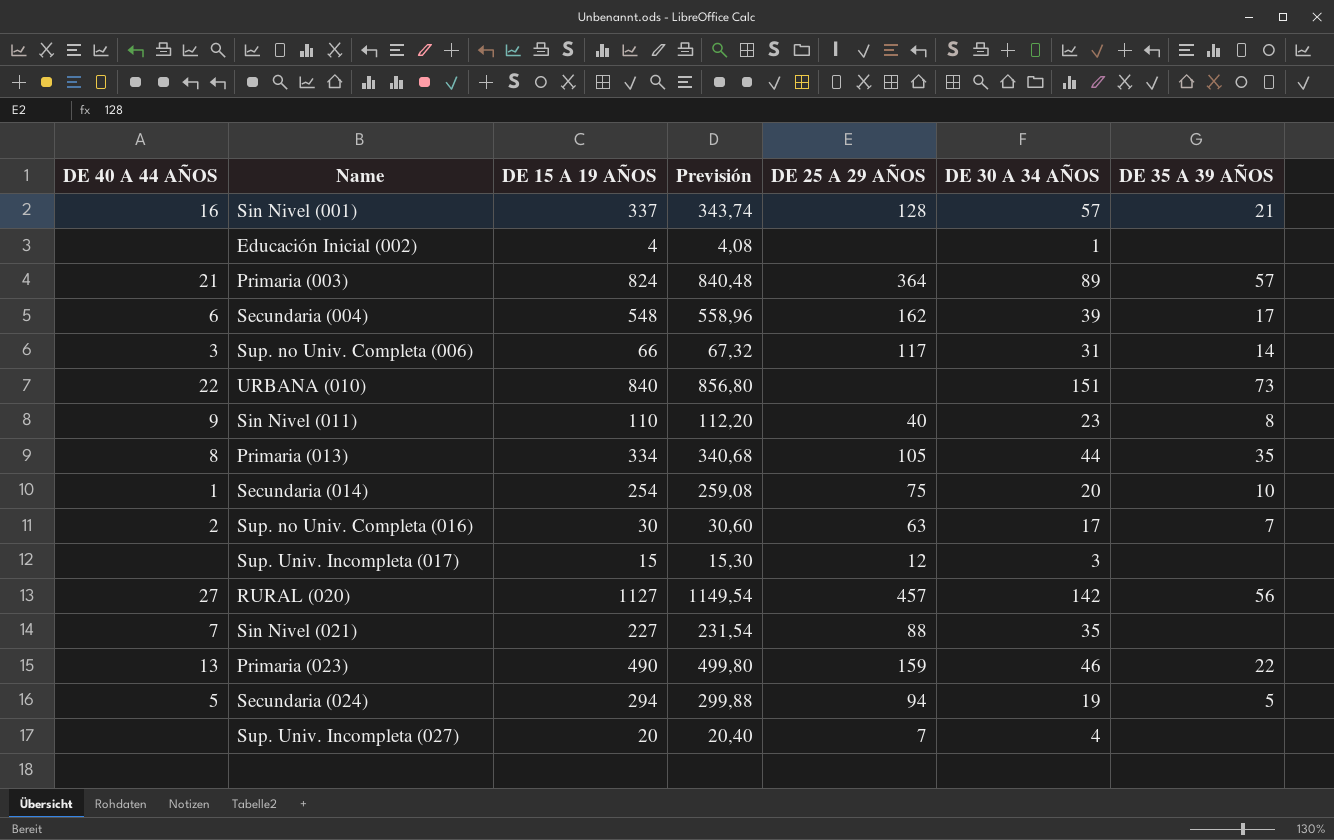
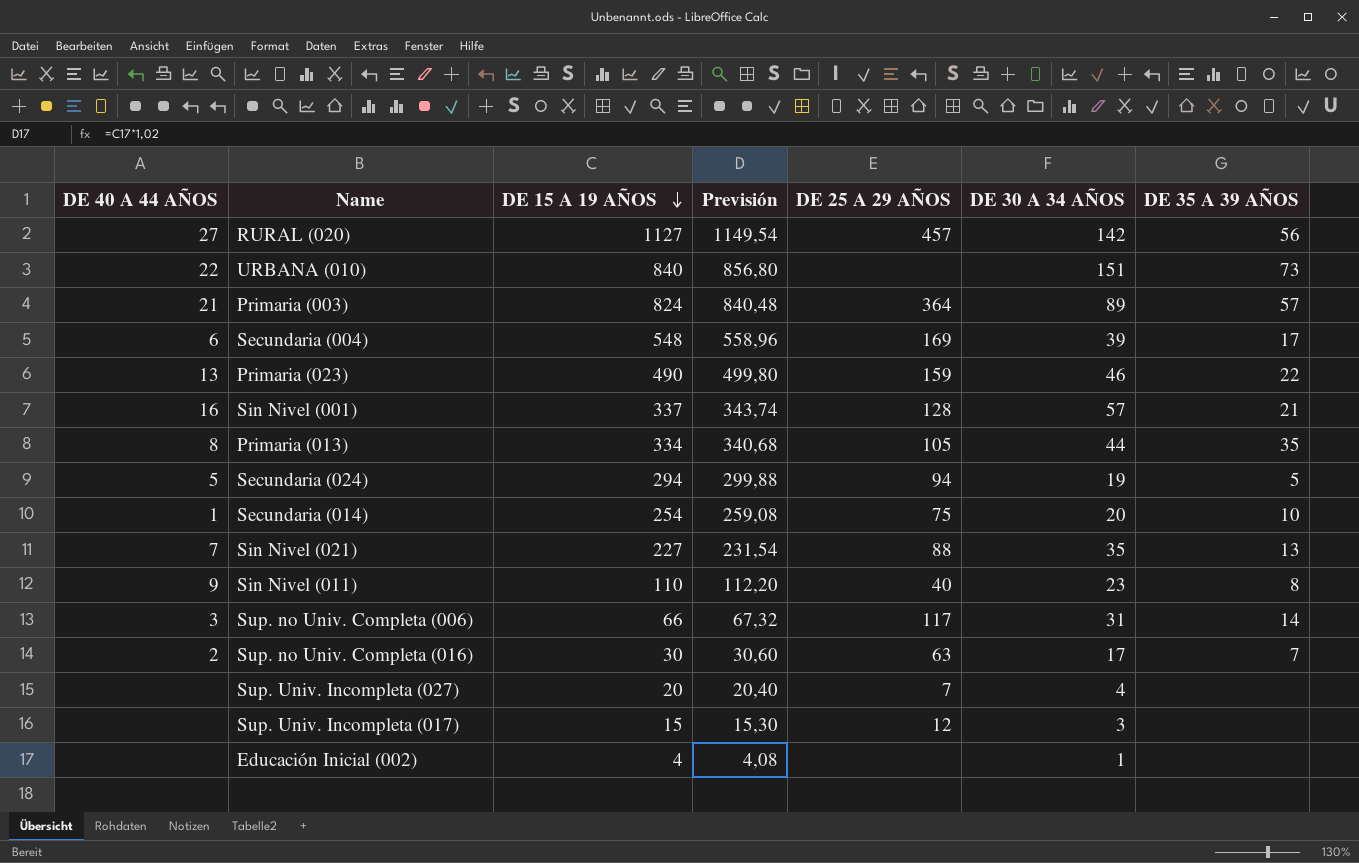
row order: none -> DE 15 A 19 AÑOS descending
Secundaria (004) | DE 25 A 29 AÑOS: 162 -> 169
Sin Nivel (021) | DE 35 A 39 AÑOS: none -> 13

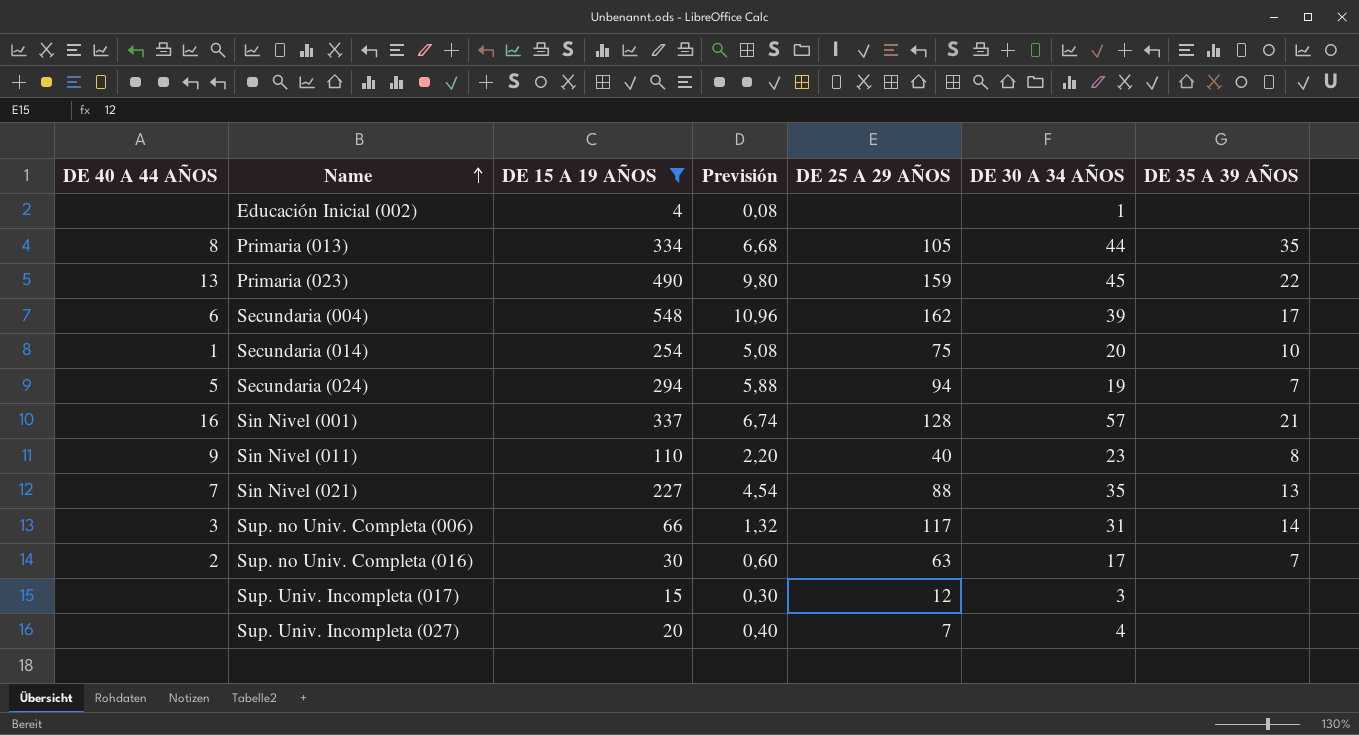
filter: none -> DE 15 A 19 AÑOS <= 548
row order: DE 15 A 19 AÑOS descending -> Name ascending
column Previsión | formula: [DE 15 A 19 AÑOS] * 1,02 -> [DE 15 A 19 AÑOS] * 0,02
Primaria (023) | DE 30 A 34 AÑOS: 46 -> 45
Secundaria (004) | DE 25 A 29 AÑOS: 169 -> 162
Secundaria (024) | DE 35 A 39 AÑOS: 5 -> 7

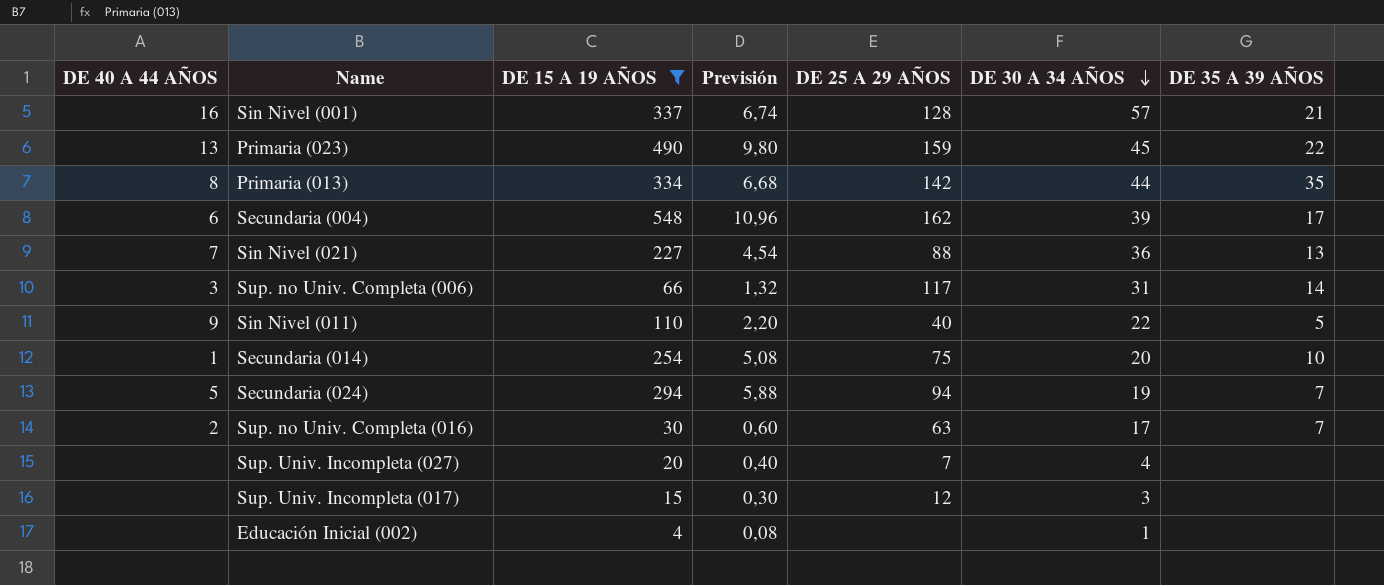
row order: Name ascending -> DE 30 A 34 AÑOS descending
Primaria (013) | DE 25 A 29 AÑOS: 105 -> 142
Sin Nivel (021) | DE 30 A 34 AÑOS: 35 -> 36
Sin Nivel (011) | DE 30 A 34 AÑOS: 23 -> 22
Sin Nivel (011) | DE 35 A 39 AÑOS: 8 -> 5

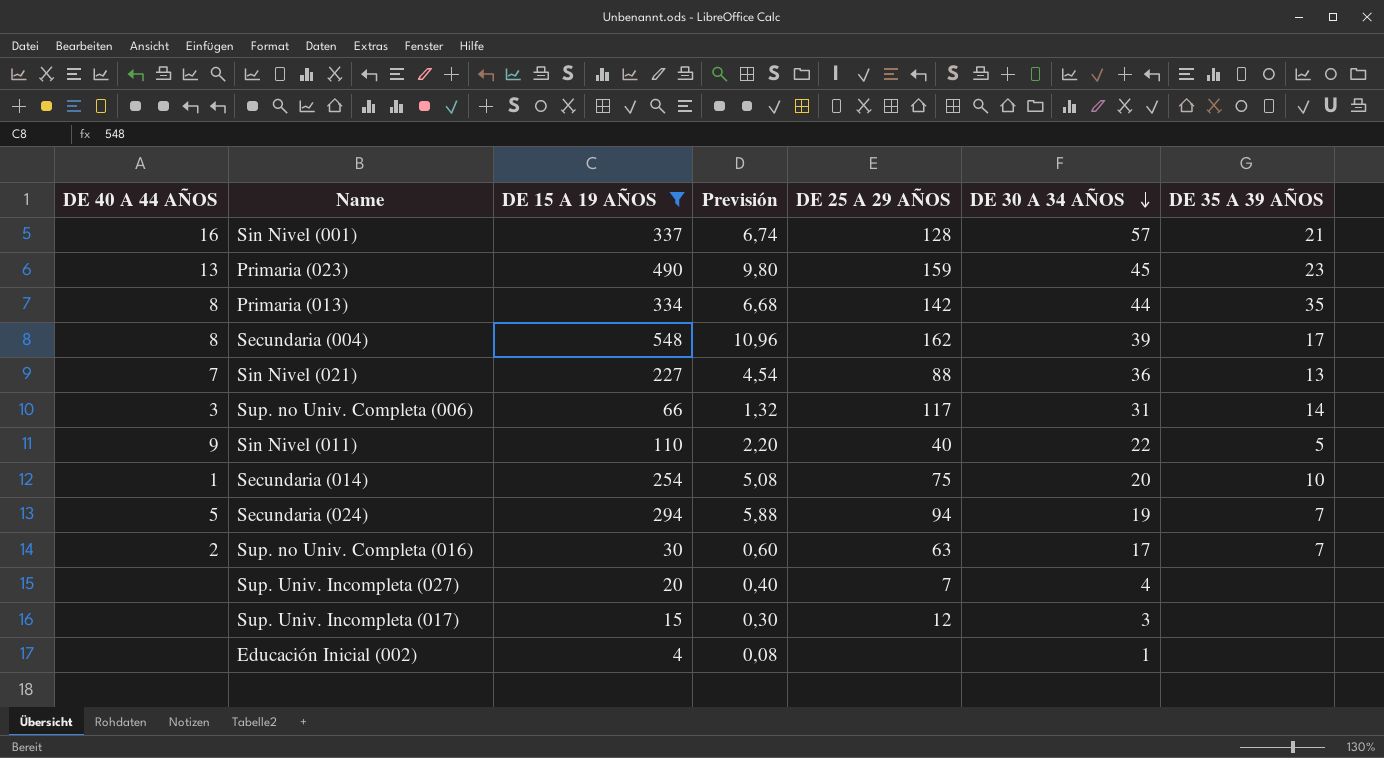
Primaria (023) | DE 35 A 39 AÑOS: 22 -> 23
Secundaria (004) | DE 40 A 44 AÑOS: 6 -> 8

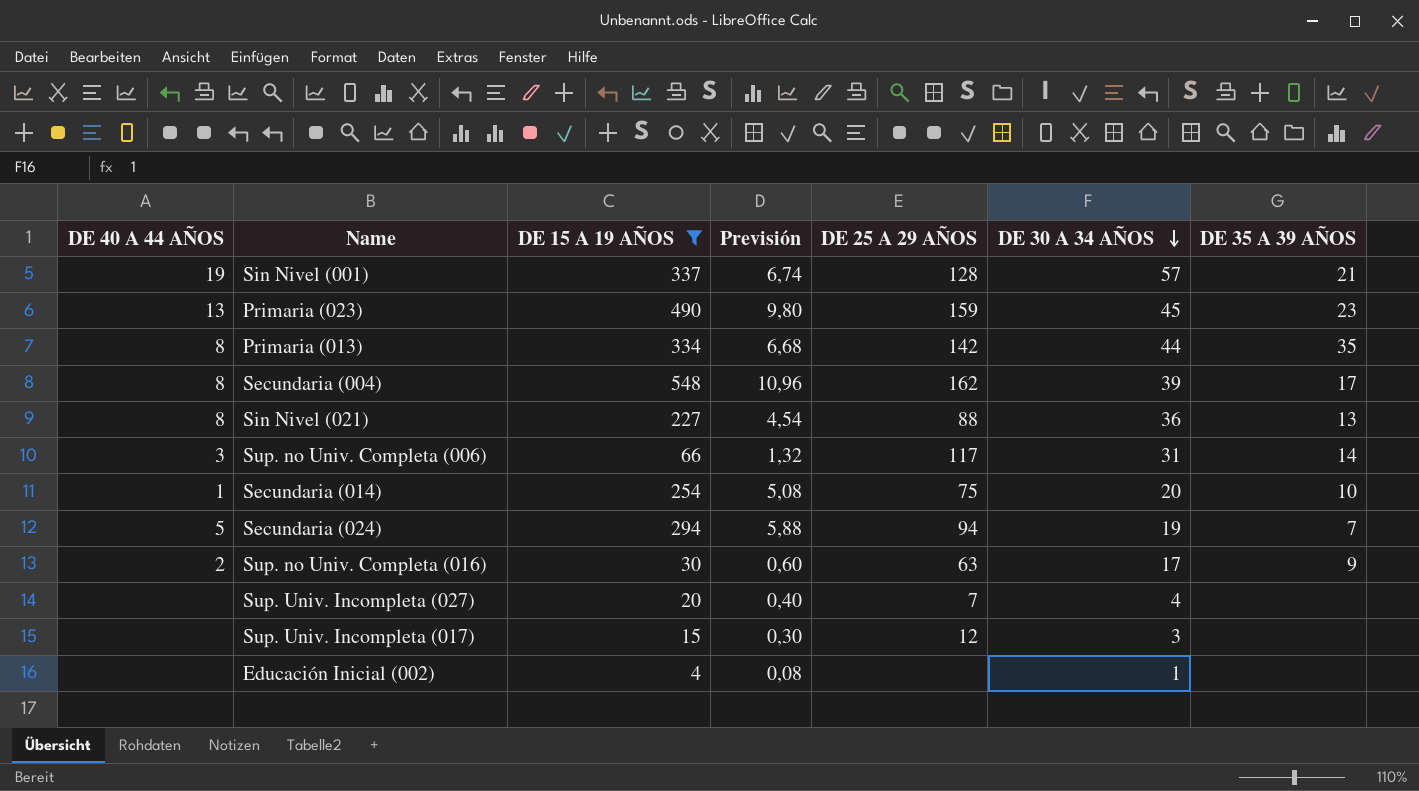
row Sin Nivel (011): 9 | 110 | 2,20 | 40 | 22 | 5 -> none
Sin Nivel (001) | DE 40 A 44 AÑOS: 16 -> 19
Sin Nivel (021) | DE 40 A 44 AÑOS: 7 -> 8
Sup. no Univ. Completa (016) | DE 35 A 39 AÑOS: 7 -> 9

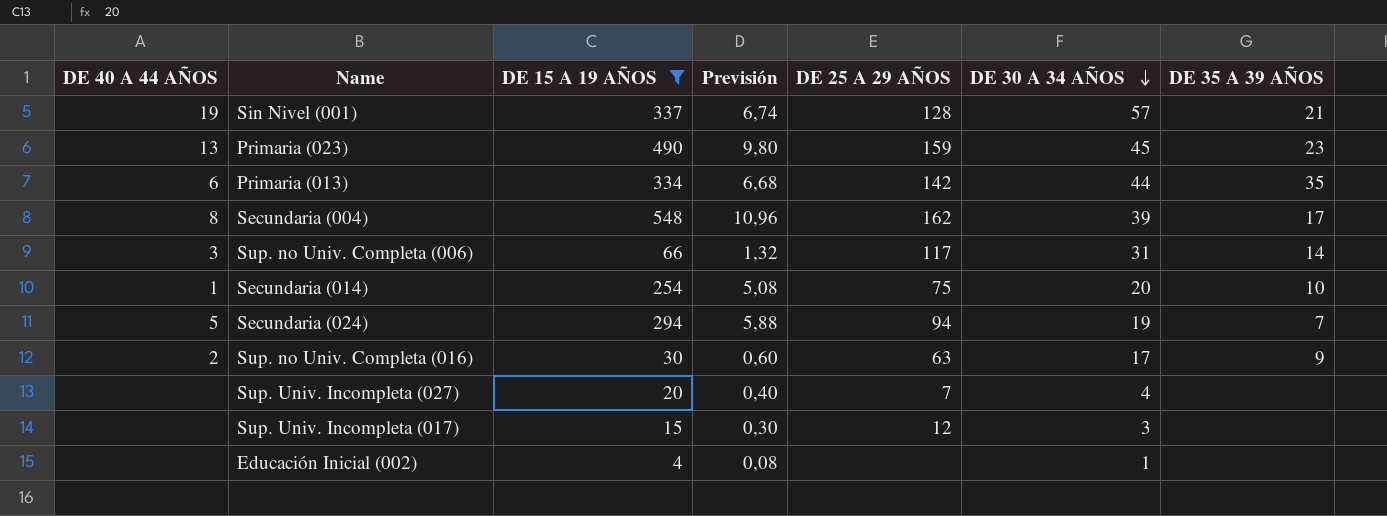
row Sin Nivel (021): 8 | 227 | 4,54 | 88 | 36 | 13 -> none
Primaria (013) | DE 40 A 44 AÑOS: 8 -> 6

